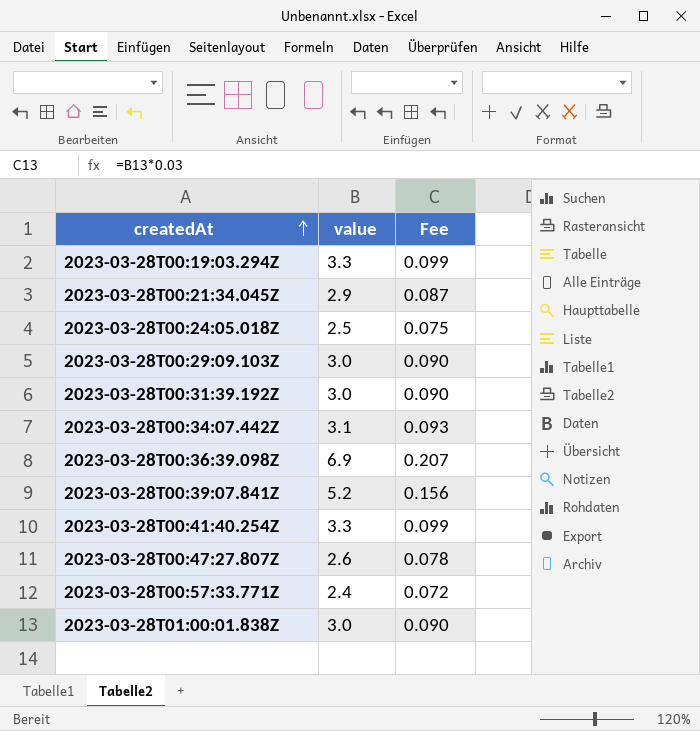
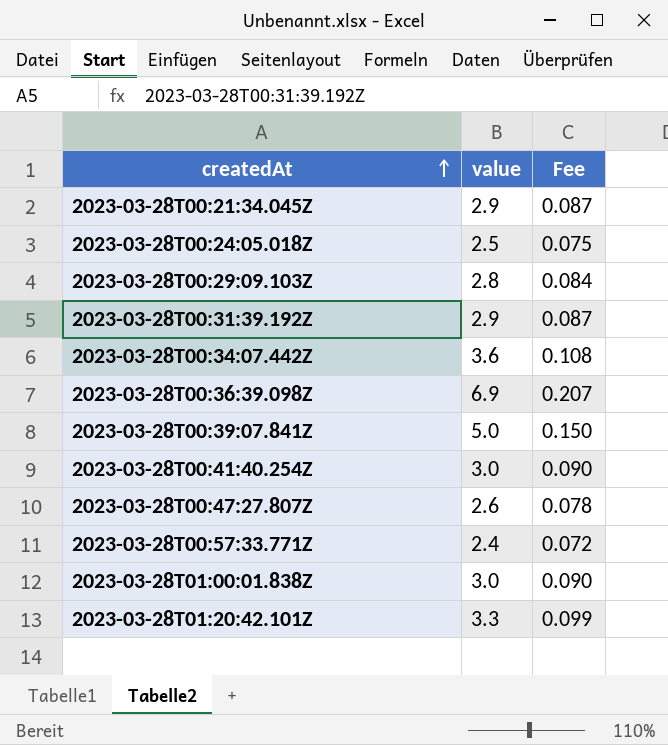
row 2023-03-28T00:19:03.294Z: 3.3 | 0.099 -> none
2023-03-28T00:29:09.103Z | value: 3.0 -> 2.8
2023-03-28T00:29:09.103Z | Fee: 0.090 -> 0.084
2023-03-28T00:31:39.192Z | value: 3.0 -> 2.9
2023-03-28T00:31:39.192Z | Fee: 0.090 -> 0.087
2023-03-28T00:34:07.442Z | value: 3.1 -> 3.6
2023-03-28T00:34:07.442Z | Fee: 0.093 -> 0.108
2023-03-28T00:39:07.841Z | value: 5.2 -> 5.0
2023-03-28T00:39:07.841Z | Fee: 0.156 -> 0.150
2023-03-28T00:41:40.254Z | value: 3.3 -> 3.0
2023-03-28T00:41:40.254Z | Fee: 0.099 -> 0.090
row 2023-03-28T01:20:42.101Z: none -> 3.3 | 0.099

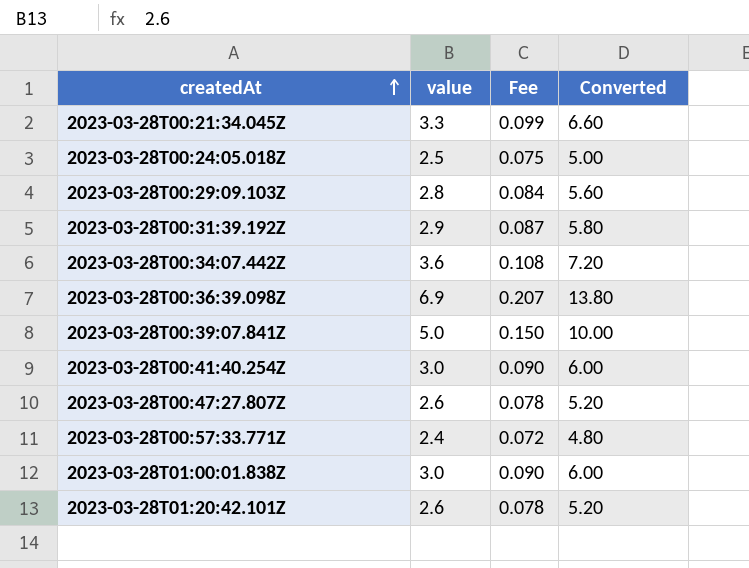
column Converted | formula: none -> [value] * 2
2023-03-28T00:21:34.045Z | value: 2.9 -> 3.3
2023-03-28T00:21:34.045Z | Fee: 0.087 -> 0.099
2023-03-28T01:20:42.101Z | value: 3.3 -> 2.6
2023-03-28T01:20:42.101Z | Fee: 0.099 -> 0.078

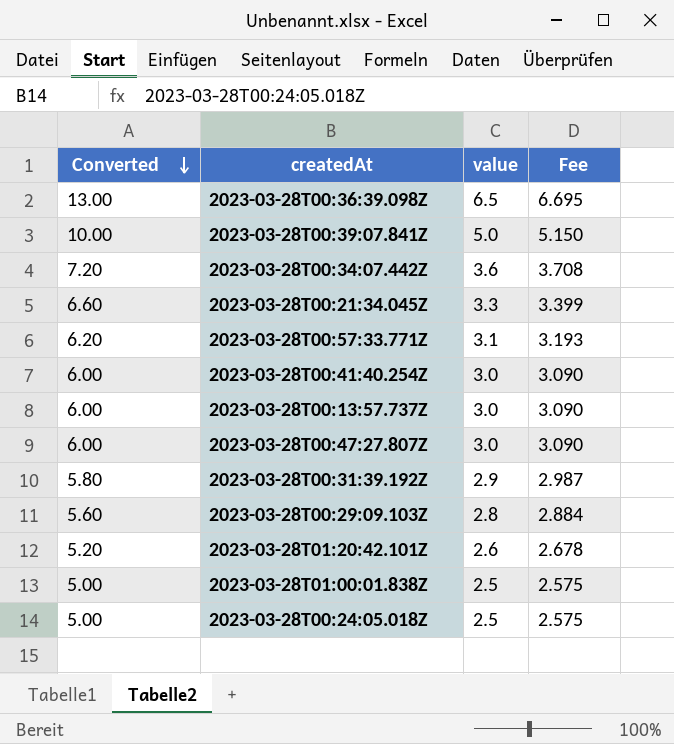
row order: createdAt ascending -> Converted descending
column Converted | position: 4 -> 1
column Fee | formula: [value] * 0.03 -> [value] * 1.03
2023-03-28T00:36:39.098Z | Converted: 13.80 -> 13.00
2023-03-28T00:36:39.098Z | value: 6.9 -> 6.5
2023-03-28T00:57:33.771Z | Converted: 4.80 -> 6.20
2023-03-28T00:57:33.771Z | value: 2.4 -> 3.1
row 2023-03-28T00:13:57.737Z: none -> 6.00 | 3.0 | 3.090
2023-03-28T00:47:27.807Z | Converted: 5.20 -> 6.00
2023-03-28T00:47:27.807Z | value: 2.6 -> 3.0
2023-03-28T01:00:01.838Z | Converted: 6.00 -> 5.00
2023-03-28T01:00:01.838Z | value: 3.0 -> 2.5

